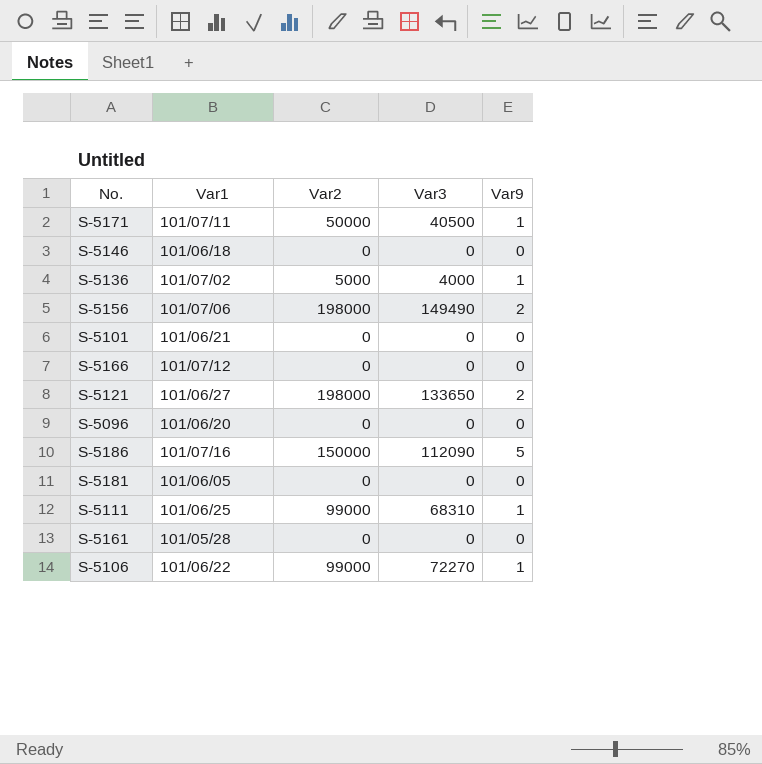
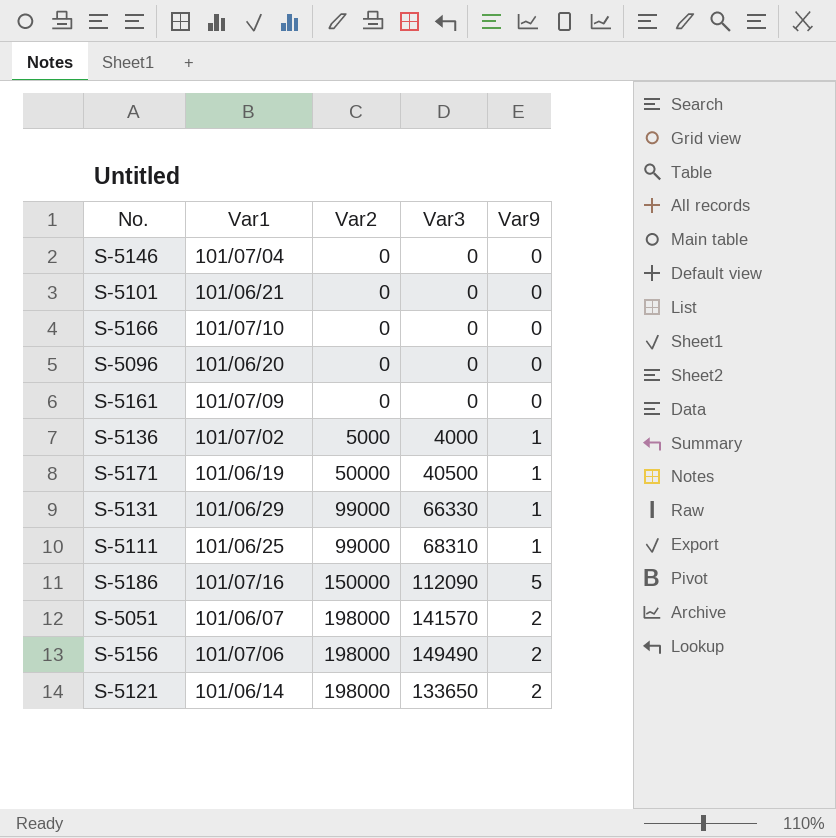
row order: none -> Var2 ascending
row S-5181: 101/06/05 | 0 | 0 | 0 -> none
row S-5106: 101/06/22 | 99000 | 72270 | 1 -> none
S-5146 | Var1: 101/06/18 -> 101/07/04
S-5166 | Var1: 101/07/12 -> 101/07/10
S-5161 | Var1: 101/05/28 -> 101/07/09
S-5171 | Var1: 101/07/11 -> 101/06/19
row S-5131: none -> 101/06/29 | 99000 | 66330 | 1
row S-5051: none -> 101/06/07 | 198000 | 141570 | 2
S-5121 | Var1: 101/06/27 -> 101/06/14

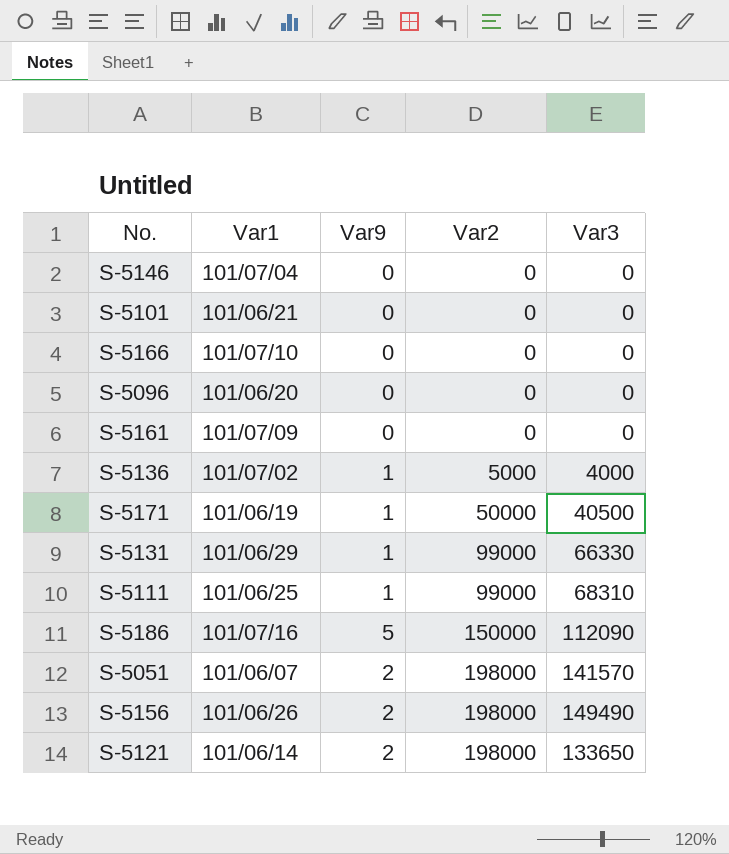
column Var9 | position: 5 -> 3
S-5156 | Var1: 101/07/06 -> 101/06/26

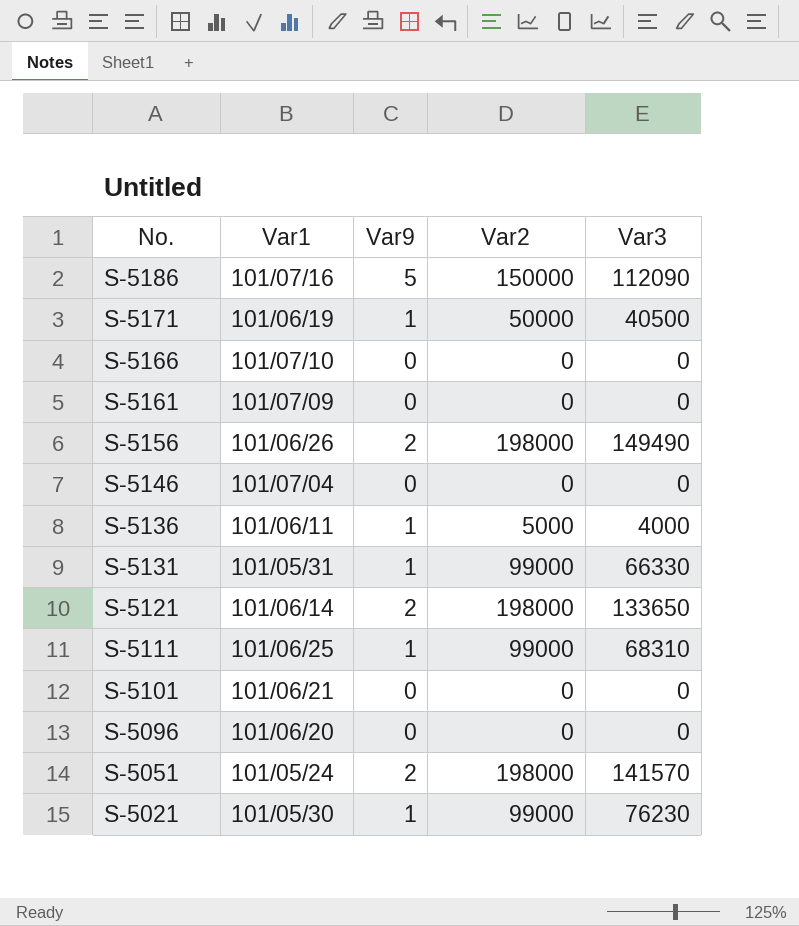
row order: Var2 ascending -> No. descending
S-5136 | Var1: 101/07/02 -> 101/06/11
S-5131 | Var1: 101/06/29 -> 101/05/31
S-5051 | Var1: 101/06/07 -> 101/05/24
row S-5021: none -> 101/05/30 | 1 | 99000 | 76230

